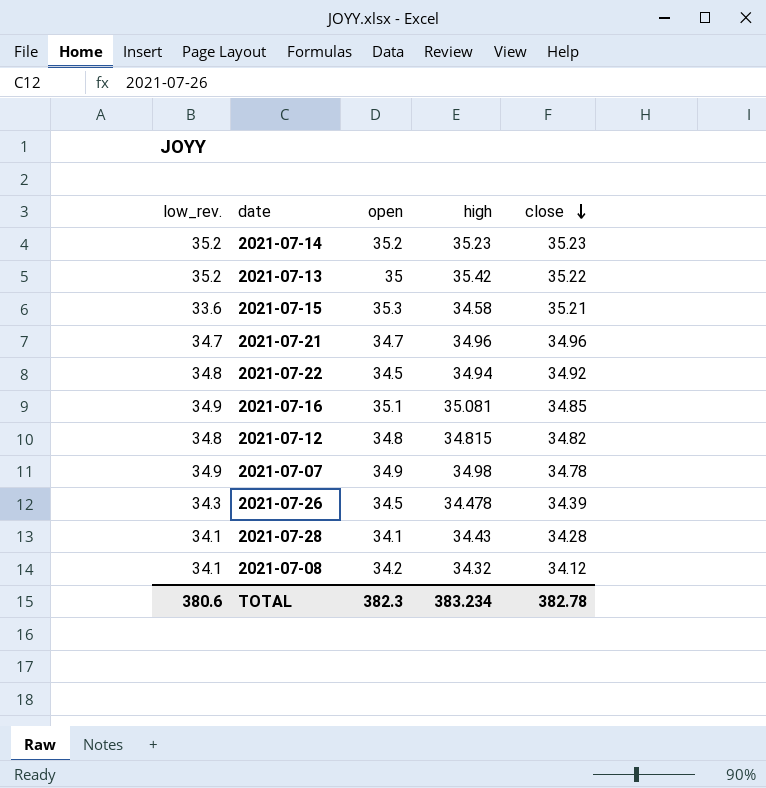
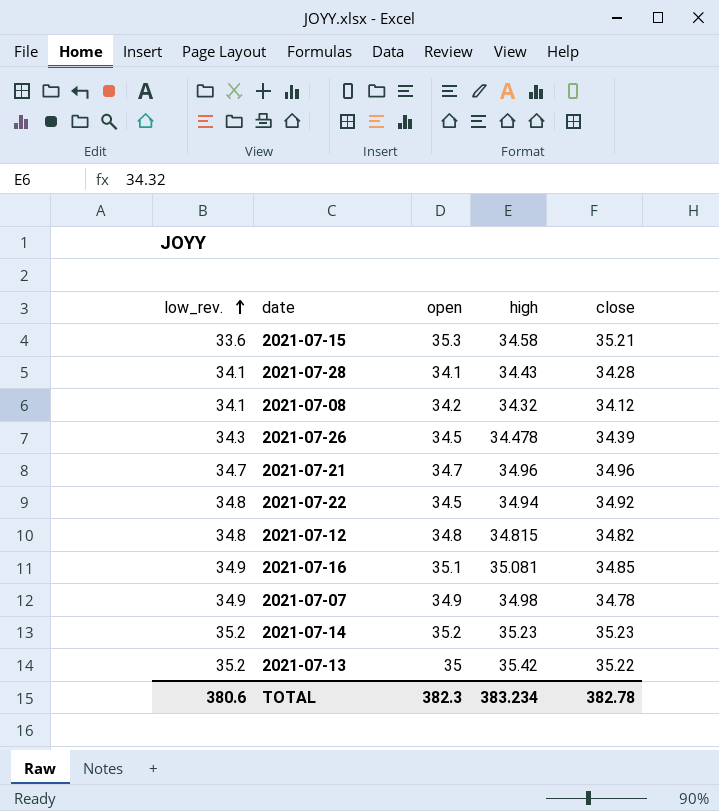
row order: close descending -> low_rev. ascending

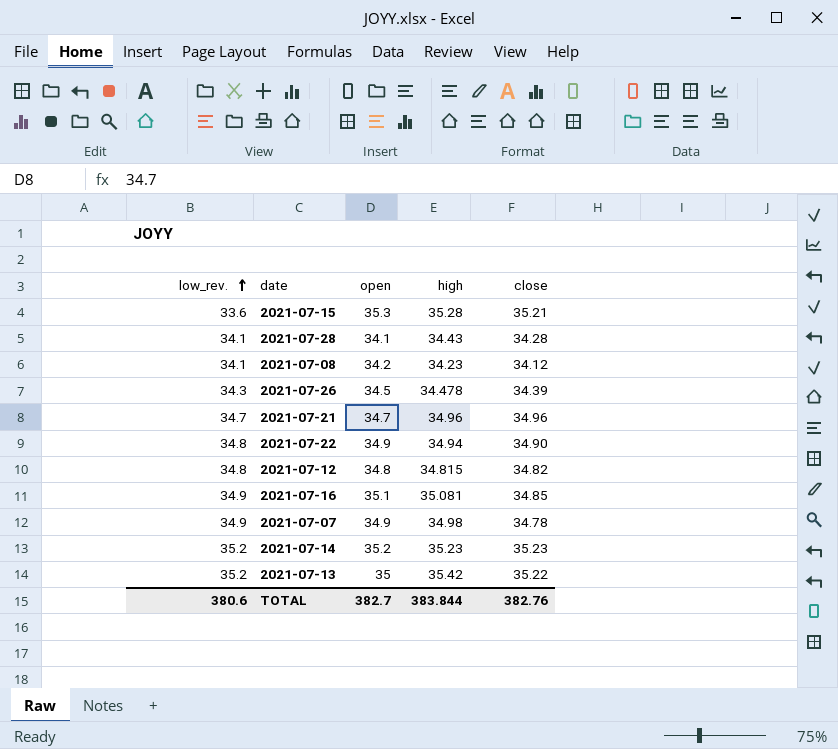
2021-07-15 | high: 34.58 -> 35.28
2021-07-08 | high: 34.32 -> 34.23
2021-07-22 | open: 34.5 -> 34.9
2021-07-22 | close: 34.92 -> 34.90
TOTAL | open: 382.3 -> 382.7
TOTAL | high: 383.234 -> 383.844
TOTAL | close: 382.78 -> 382.76

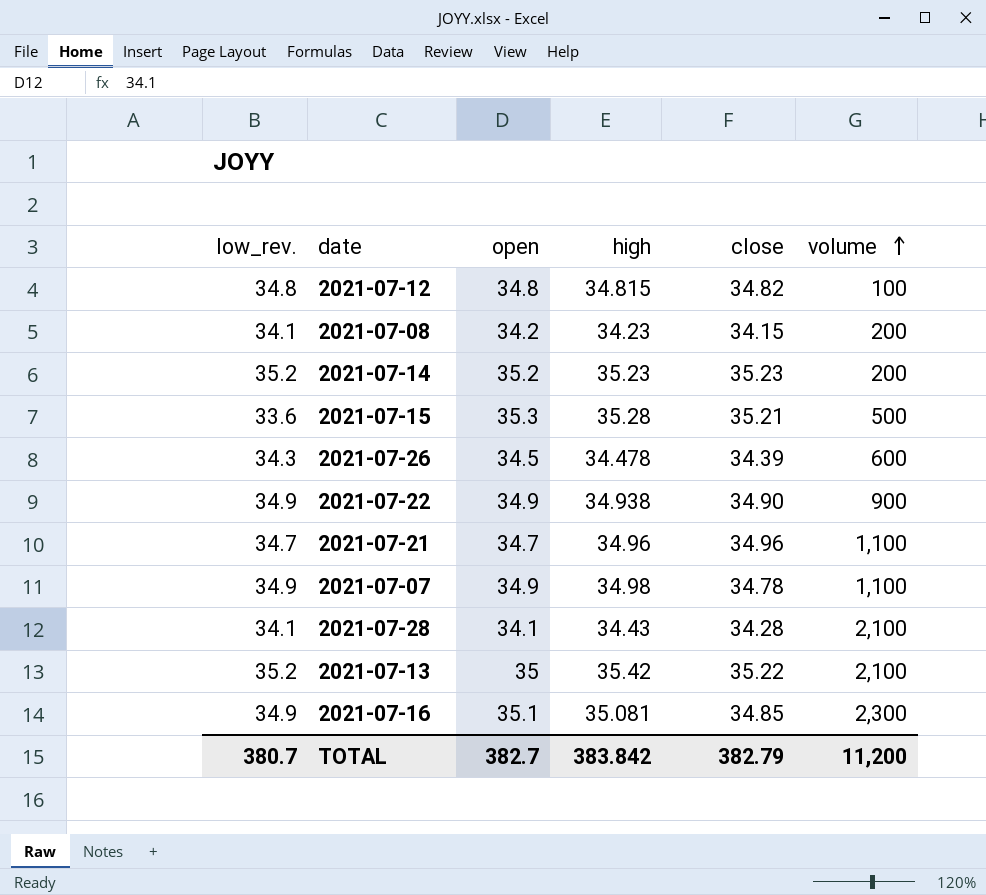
row order: low_rev. ascending -> volume ascending
column volume | position: none -> 6
2021-07-08 | close: 34.12 -> 34.15
2021-07-22 | low_rev.: 34.8 -> 34.9
2021-07-22 | high: 34.94 -> 34.938
TOTAL | low_rev.: 380.6 -> 380.7
TOTAL | high: 383.844 -> 383.842
TOTAL | close: 382.76 -> 382.79

